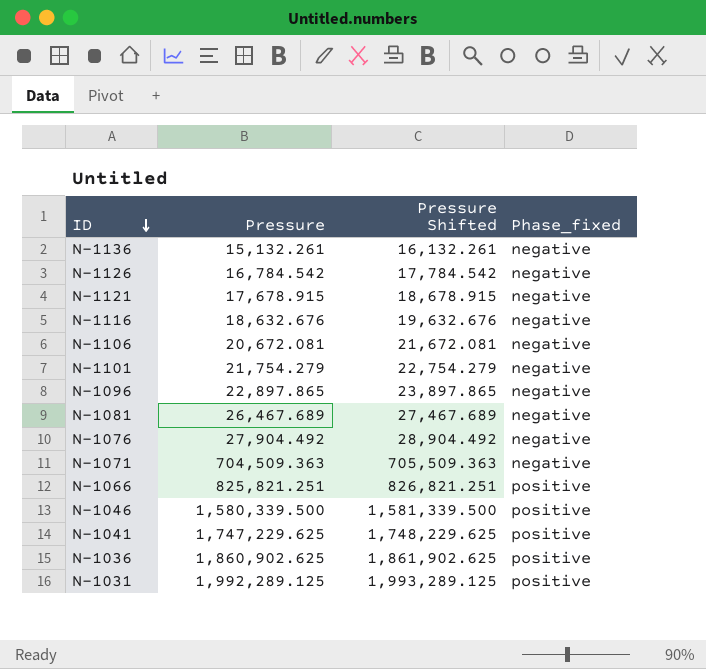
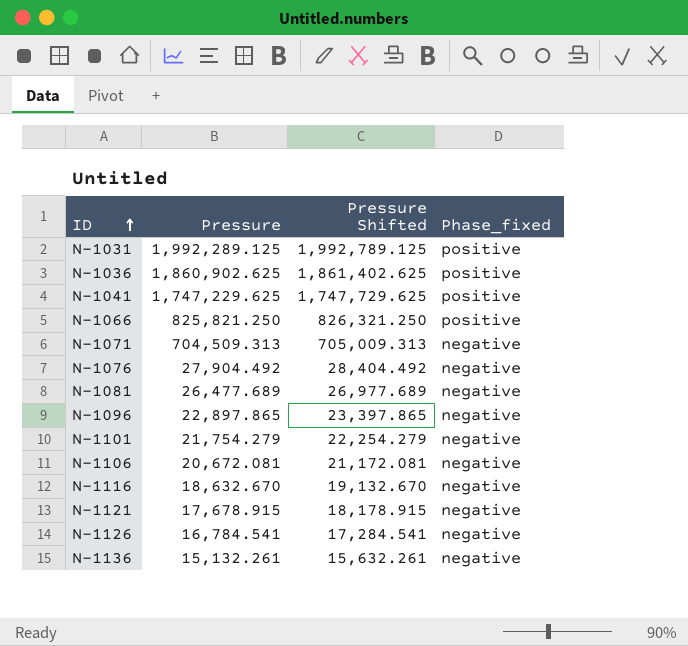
row order: ID descending -> ID ascending
column Pressure Shifted | formula: [Pressure] + 1000 -> [Pressure] + 500
row N-1046: 1,580,339.500 | 1,581,339.500 | positive -> none
N-1066 | Pressure: 825,821.251 -> 825,821.250
N-1071 | Pressure: 704,509.363 -> 704,509.313
N-1081 | Pressure: 26,467.689 -> 26,477.689
N-1116 | Pressure: 18,632.676 -> 18,632.670
N-1126 | Pressure: 16,784.542 -> 16,784.541

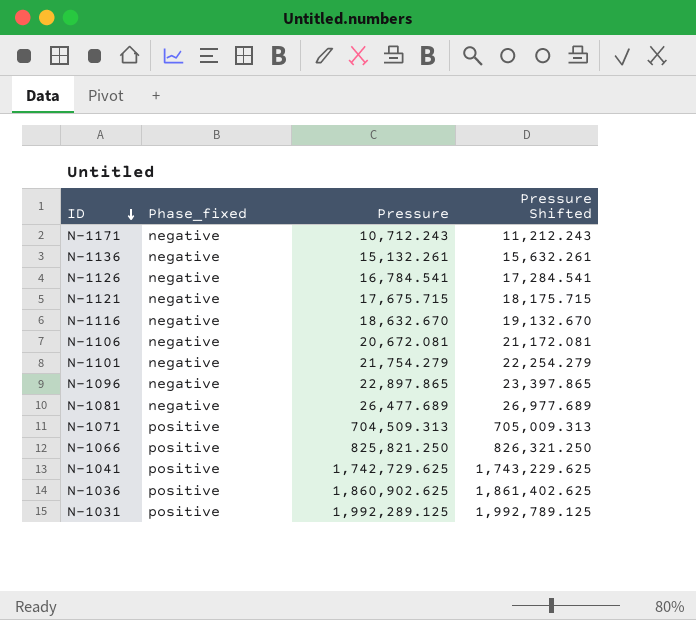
row order: ID ascending -> ID descending
column Phase_fixed | position: 4 -> 2
row N-1076: 27,904.492 | 28,404.492 | negative -> none
row N-1171: none -> negative | 10,712.243 | 11,212.243
N-1121 | Pressure: 17,678.915 -> 17,675.715
N-1121 | Pressure Shifted: 18,178.915 -> 18,175.715
N-1071 | Phase_fixed: negative -> positive
N-1041 | Pressure: 1,747,229.625 -> 1,742,729.625
N-1041 | Pressure Shifted: 1,747,729.625 -> 1,743,229.625

